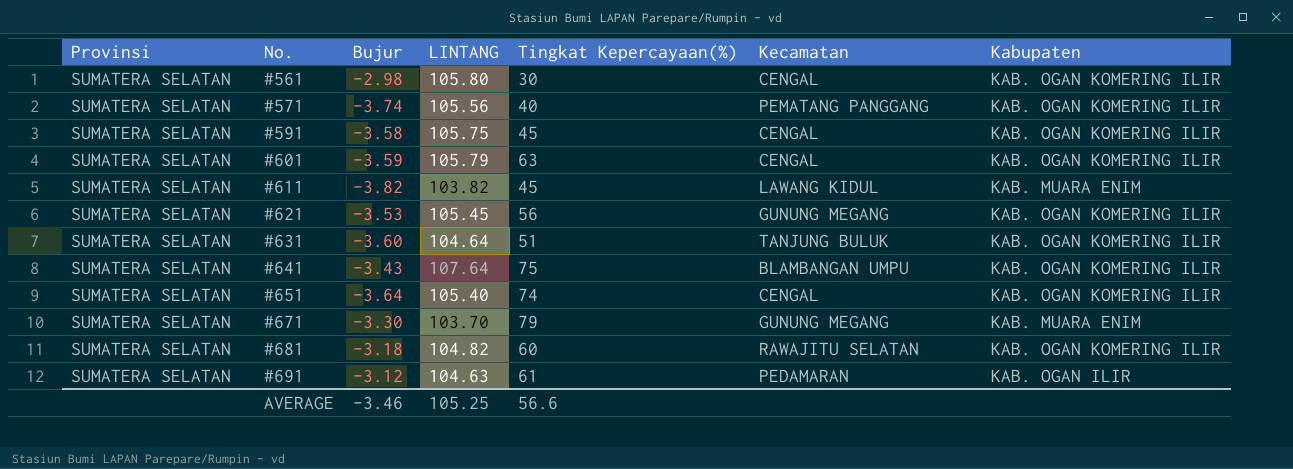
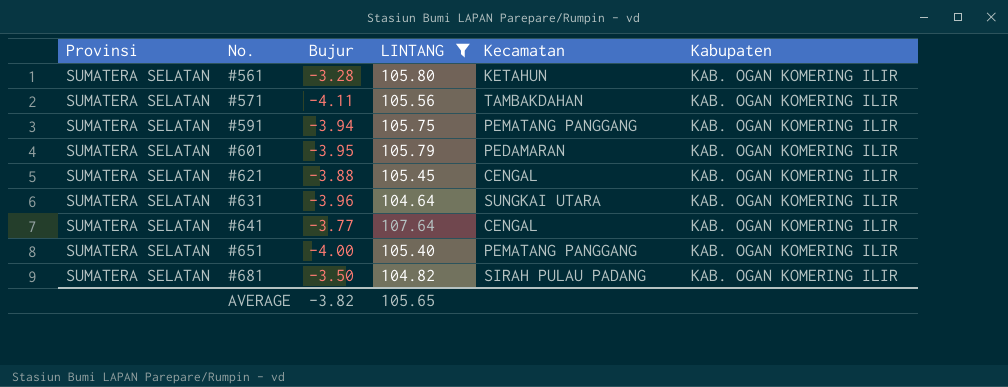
filter: none -> LINTANG >= 104.64
column Tingkat Kepercayaan(%) | position: 5 -> none
#561 | Bujur: -2.98 -> -3.28
#561 | Kecamatan: CENGAL -> KETAHUN
#571 | Bujur: -3.74 -> -4.11
#571 | Kecamatan: PEMATANG PANGGANG -> TAMBAKDAHAN
#591 | Bujur: -3.58 -> -3.94
#591 | Kecamatan: CENGAL -> PEMATANG PANGGANG
#601 | Bujur: -3.59 -> -3.95
#601 | Kecamatan: CENGAL -> PEDAMARAN
#621 | Bujur: -3.53 -> -3.88
#621 | Kecamatan: GUNUNG MEGANG -> CENGAL
#631 | Bujur: -3.60 -> -3.96
#631 | Kecamatan: TANJUNG BULUK -> SUNGKAI UTARA
#641 | Bujur: -3.43 -> -3.77
#641 | Kecamatan: BLAMBANGAN UMPU -> CENGAL
#651 | Bujur: -3.64 -> -4.00
#651 | Kecamatan: CENGAL -> PEMATANG PANGGANG
#681 | Bujur: -3.18 -> -3.50
#681 | Kecamatan: RAWAJITU SELATAN -> SIRAH PULAU PADANG
AVERAGE | Bujur: -3.46 -> -3.82
AVERAGE | LINTANG: 105.25 -> 105.65

